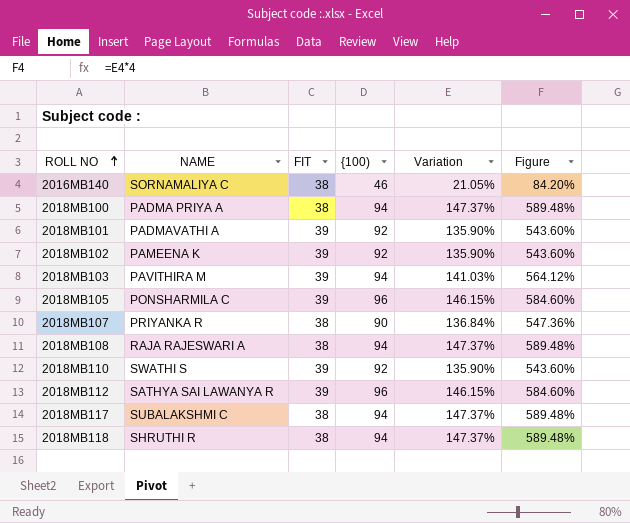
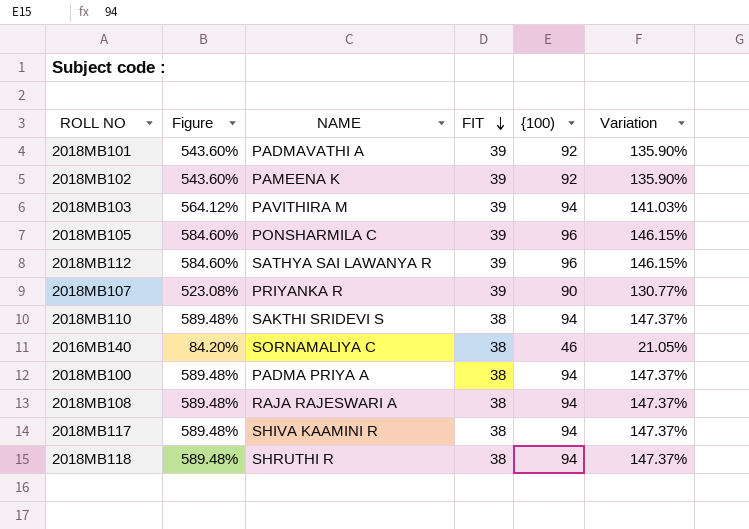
row order: ROLL NO ascending -> FIT descending
column Figure | position: 6 -> 2
2018MB107 | Figure: 547.36% -> 523.08%
2018MB107 | FIT: 38 -> 39
2018MB107 | Variation: 136.84% -> 130.77%
2018MB110 | Figure: 543.60% -> 589.48%
2018MB110 | NAME: SWATHI S -> SAKTHI SRIDEVI S
2018MB110 | FIT: 39 -> 38
2018MB110 | {100): 92 -> 94
2018MB110 | Variation: 135.90% -> 147.37%
2018MB117 | NAME: SUBALAKSHMI C -> SHIVA KAAMINI R

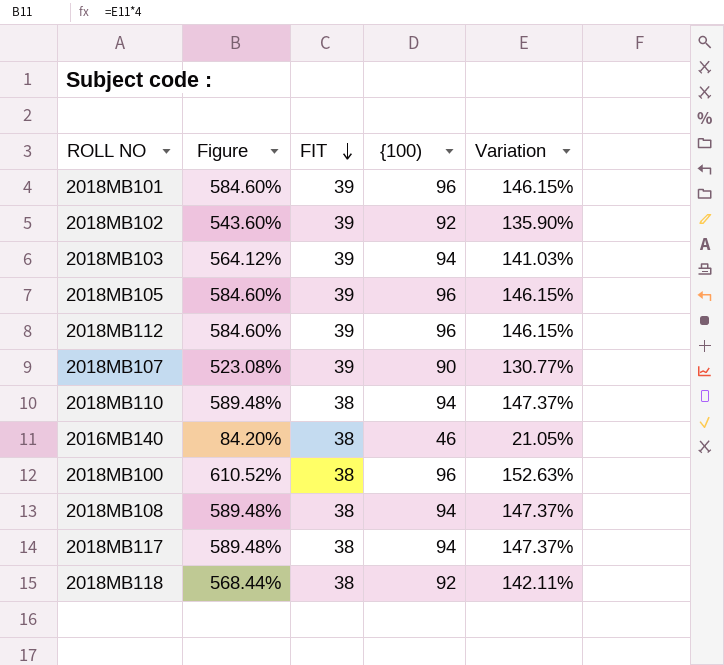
column NAME | position: 3 -> none
2018MB101 | Figure: 543.60% -> 584.60%
2018MB101 | {100): 92 -> 96
2018MB101 | Variation: 135.90% -> 146.15%
2018MB100 | Figure: 589.48% -> 610.52%
2018MB100 | {100): 94 -> 96
2018MB100 | Variation: 147.37% -> 152.63%
2018MB118 | Figure: 589.48% -> 568.44%
2018MB118 | {100): 94 -> 92
2018MB118 | Variation: 147.37% -> 142.11%

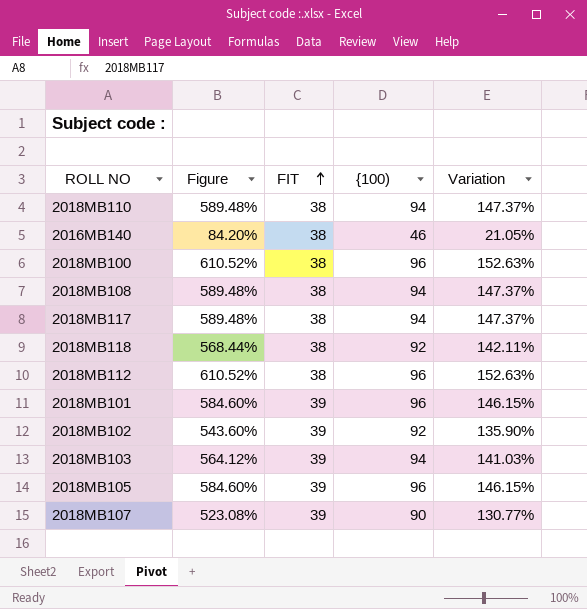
row order: FIT descending -> FIT ascending
2018MB112 | Figure: 584.60% -> 610.52%
2018MB112 | FIT: 39 -> 38
2018MB112 | Variation: 146.15% -> 152.63%

